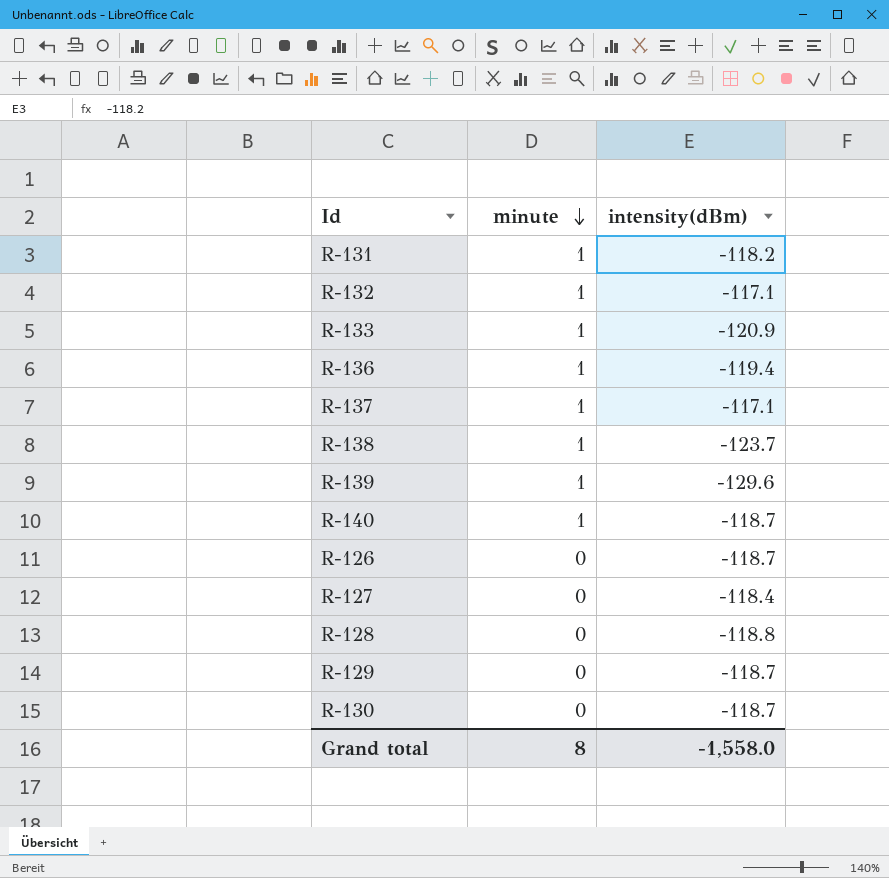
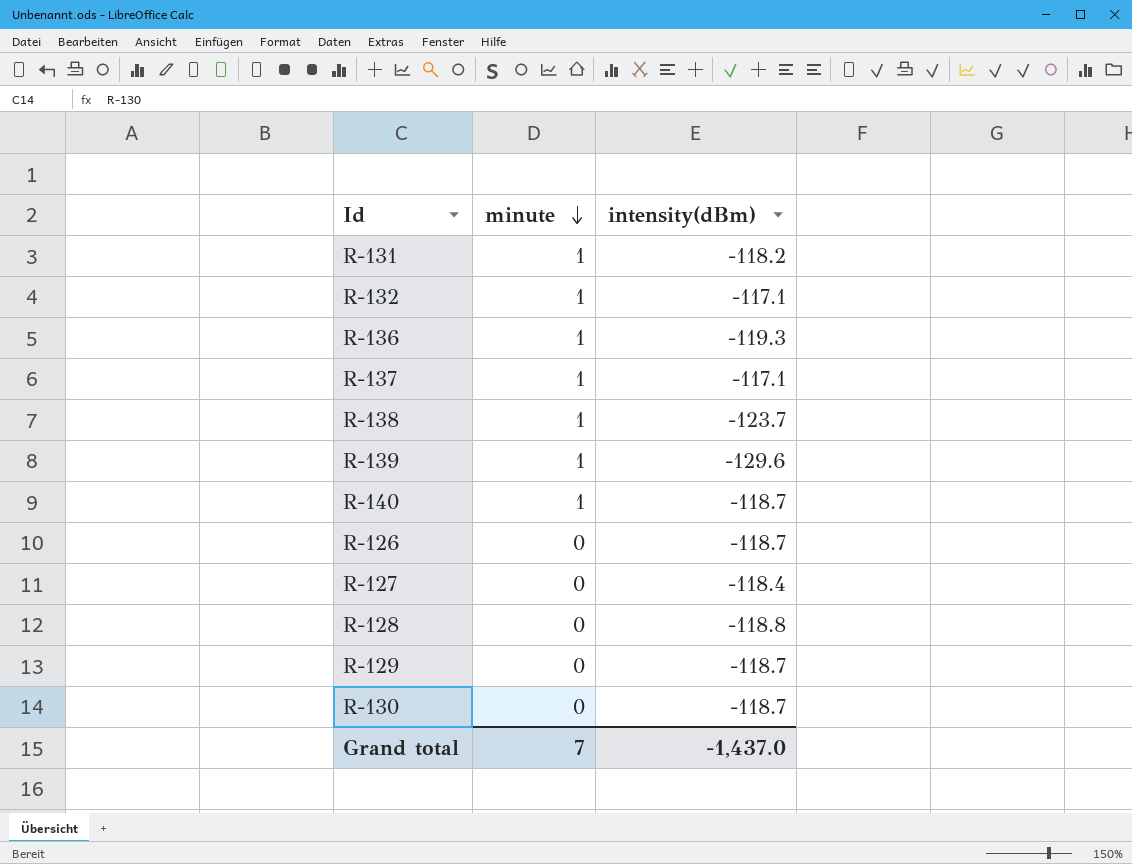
row R-133: 1 | -120.9 -> none
R-136 | intensity(dBm): -119.4 -> -119.3
Grand total | minute: 8 -> 7
Grand total | intensity(dBm): -1,558.0 -> -1,437.0

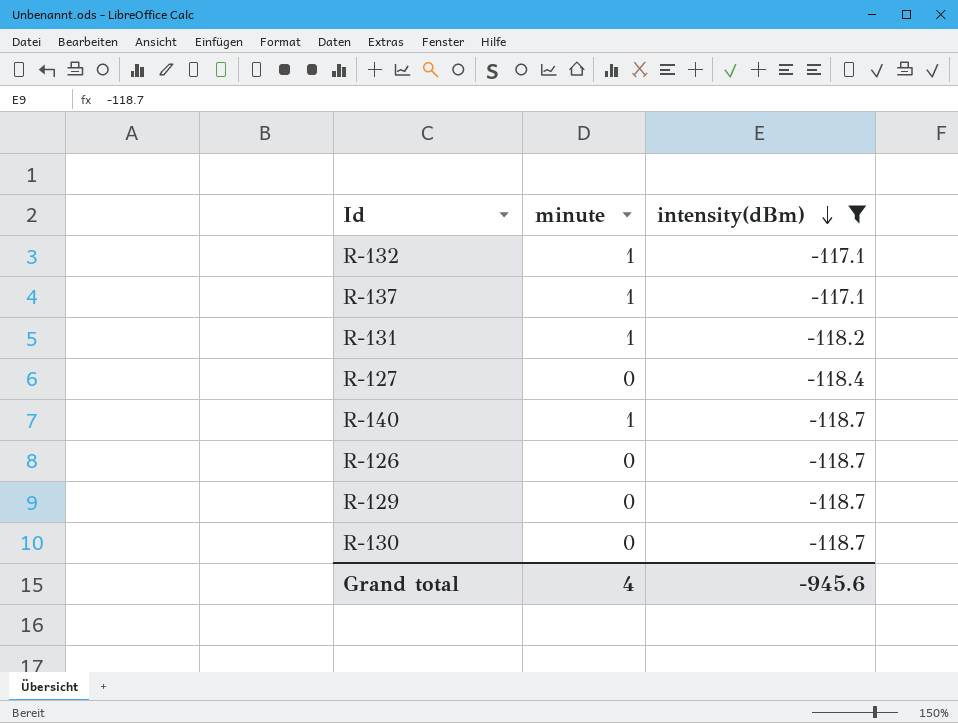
filter: none -> intensity(dBm) >= -118.7
row order: minute descending -> intensity(dBm) descending
Grand total | minute: 7 -> 4
Grand total | intensity(dBm): -1,437.0 -> -945.6

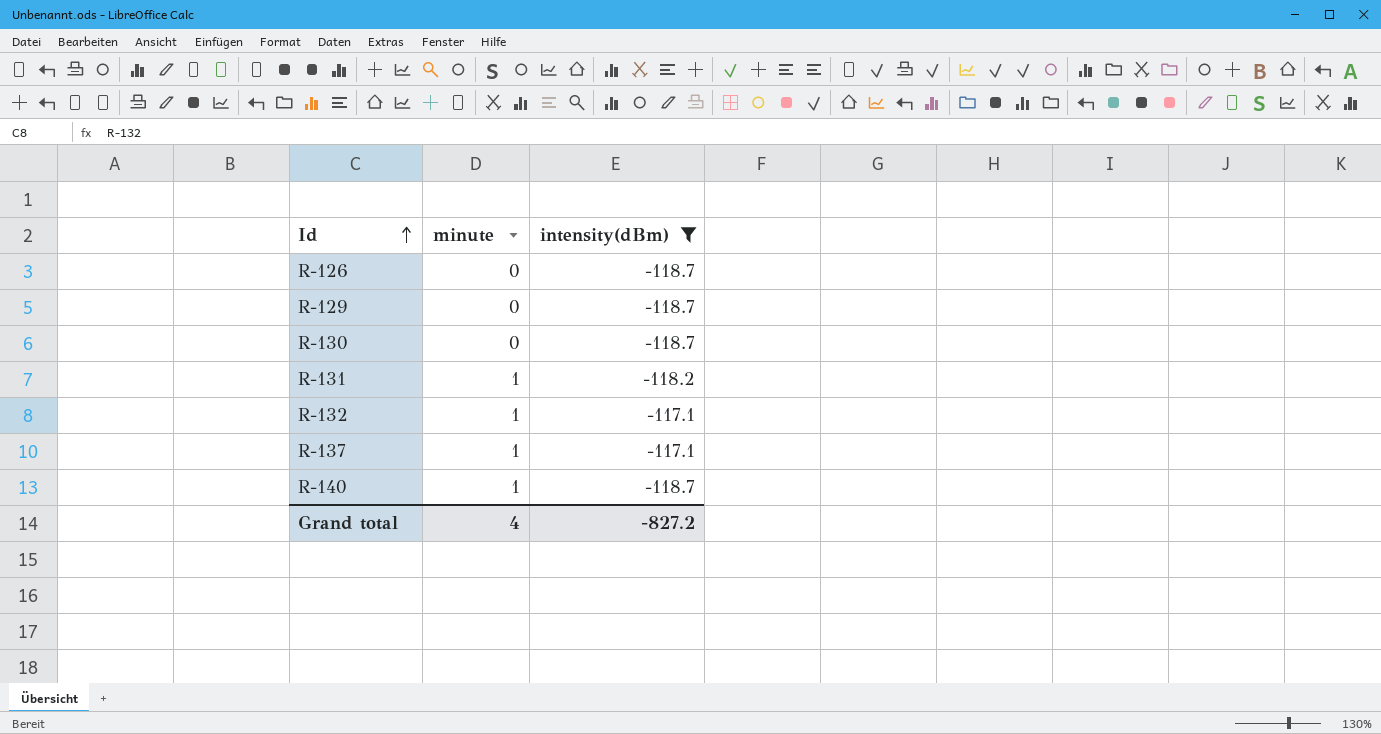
row order: intensity(dBm) descending -> Id ascending
row R-127: 0 | -118.4 -> none
Grand total | intensity(dBm): -945.6 -> -827.2

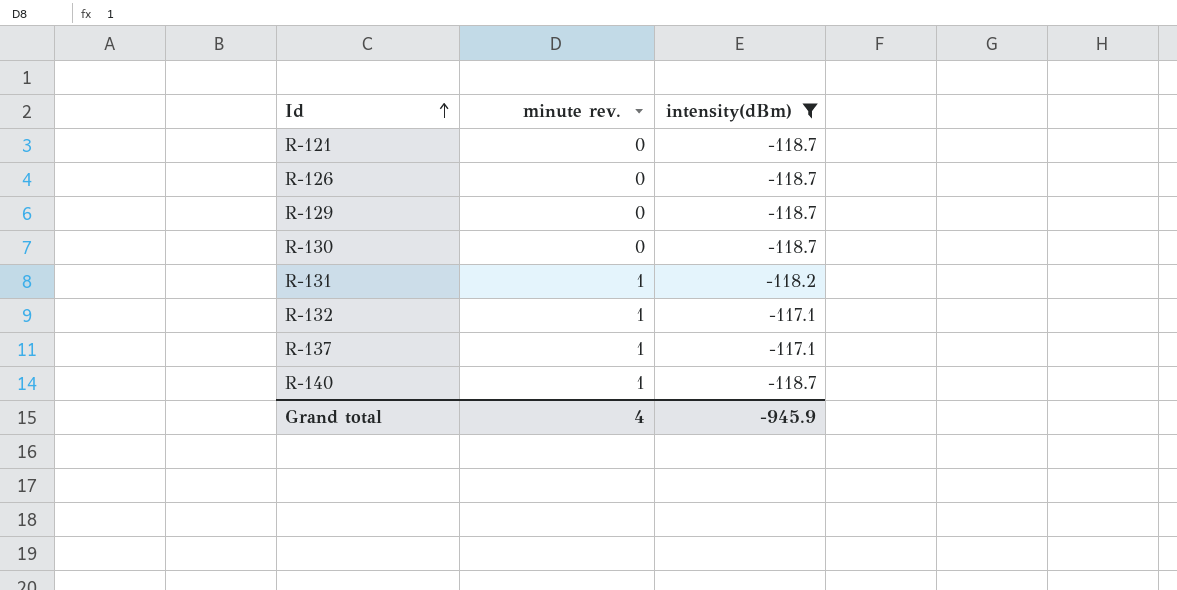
column name: minute -> minute rev.
row R-121: none -> 0 | -118.7
Grand total | intensity(dBm): -827.2 -> -945.9

